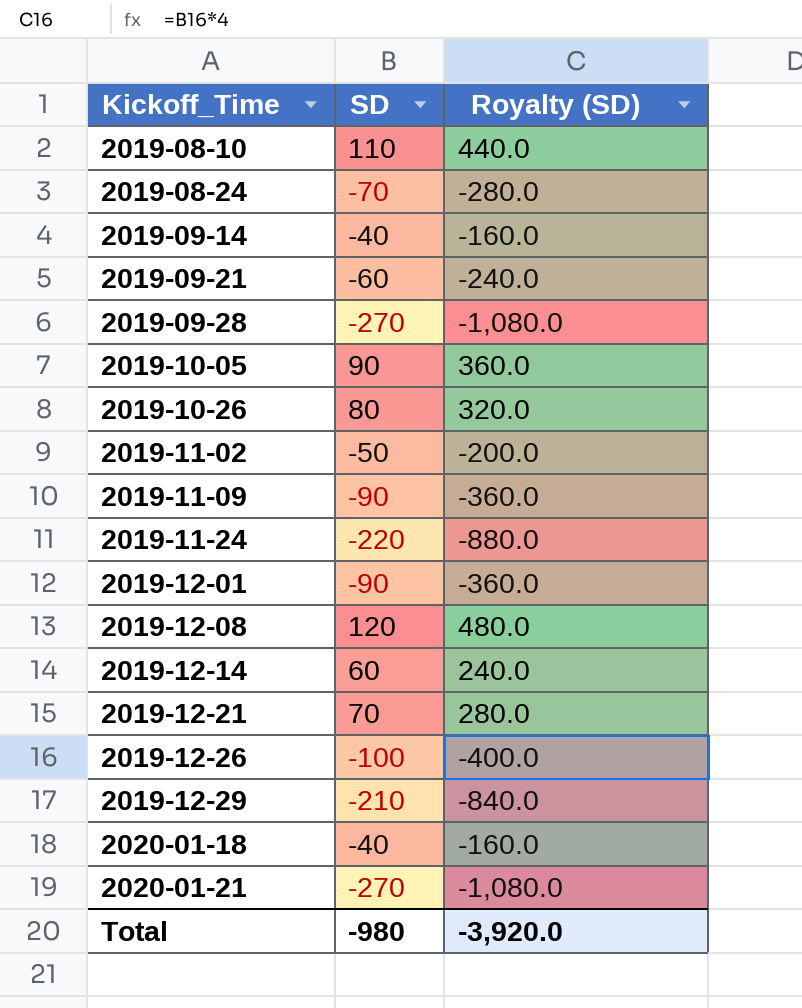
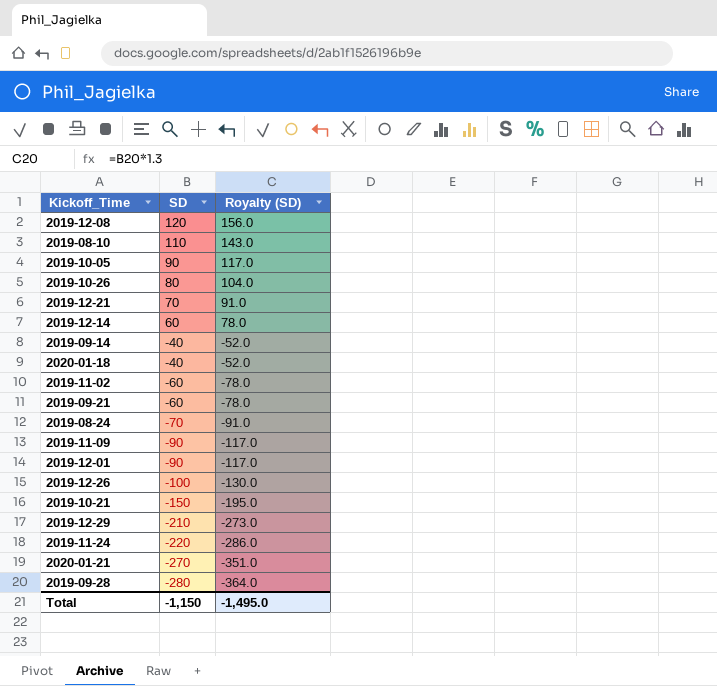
row order: Kickoff_Time ascending -> SD descending
column Royalty (SD) | formula: [SD] * 4 -> [SD] * 1.3
2019-11-02 | SD: -50 -> -60
row 2019-10-21: none -> -150 | -195.0
2019-09-28 | SD: -270 -> -280
Total | SD: -980 -> -1,150
Total | Royalty (SD): -3,920.0 -> -1,495.0

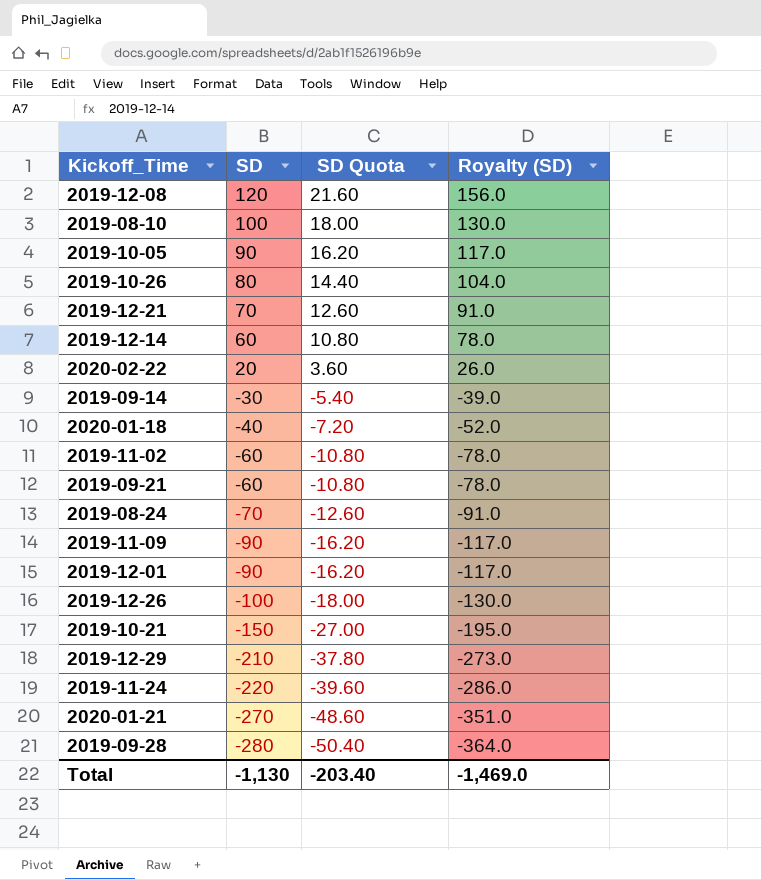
column SD Quota | formula: none -> [SD] * 0.18
2019-08-10 | SD: 110 -> 100
2019-08-10 | Royalty (SD): 143.0 -> 130.0
row 2020-02-22: none -> 20 | 3.60 | 26.0
2019-09-14 | SD: -40 -> -30
2019-09-14 | Royalty (SD): -52.0 -> -39.0
Total | SD: -1,150 -> -1,130
Total | Royalty (SD): -1,495.0 -> -1,469.0

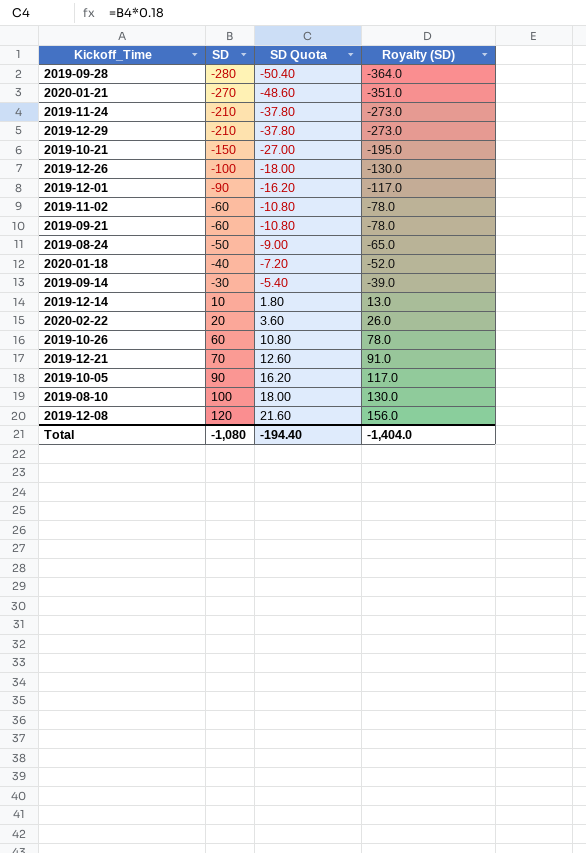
row order: SD descending -> SD ascending
row 2019-11-09: -90 | -16.20 | -117.0 -> none
2019-11-24 | SD: -220 -> -210
2019-11-24 | SD Quota: -39.60 -> -37.80
2019-11-24 | Royalty (SD): -286.0 -> -273.0
2019-08-24 | SD: -70 -> -50
2019-08-24 | SD Quota: -12.60 -> -9.00
2019-08-24 | Royalty (SD): -91.0 -> -65.0
2019-12-14 | SD: 60 -> 10
2019-12-14 | SD Quota: 10.80 -> 1.80
2019-12-14 | Royalty (SD): 78.0 -> 13.0
2019-10-26 | SD: 80 -> 60
2019-10-26 | SD Quota: 14.40 -> 10.80
2019-10-26 | Royalty (SD): 104.0 -> 78.0
Total | SD: -1,130 -> -1,080
Total | SD Quota: -203.40 -> -194.40
Total | Royalty (SD): -1,469.0 -> -1,404.0

